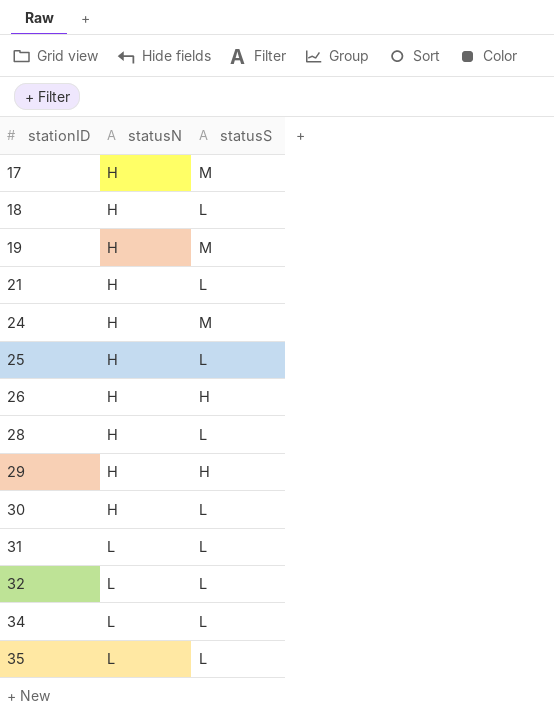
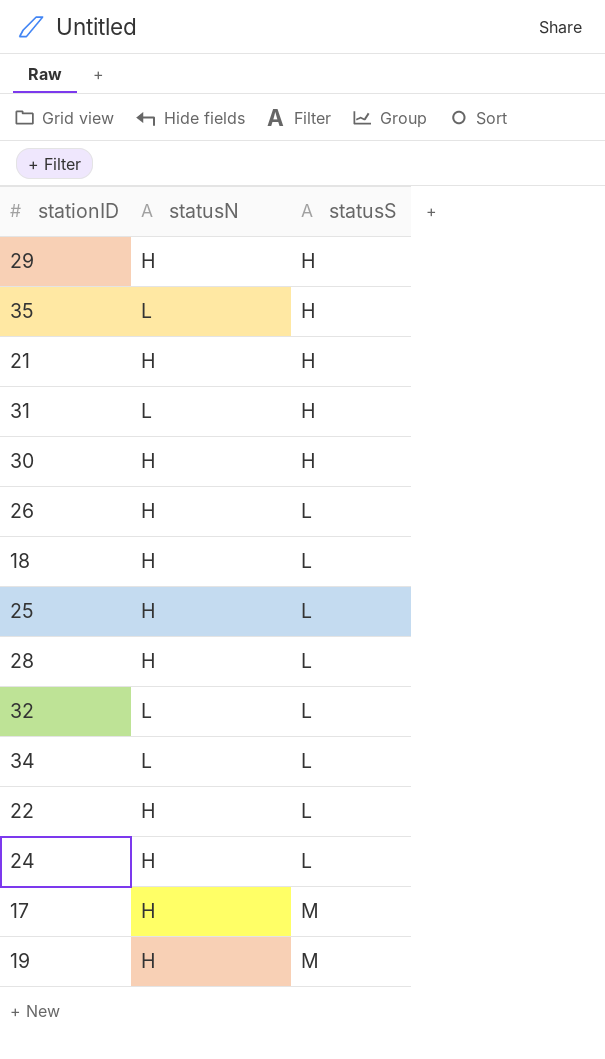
row order: stationID ascending -> statusS ascending
35 | statusS: L -> H
21 | statusS: L -> H
31 | statusS: L -> H
30 | statusS: L -> H
26 | statusS: H -> L
row 22: none -> H | L
24 | statusS: M -> L

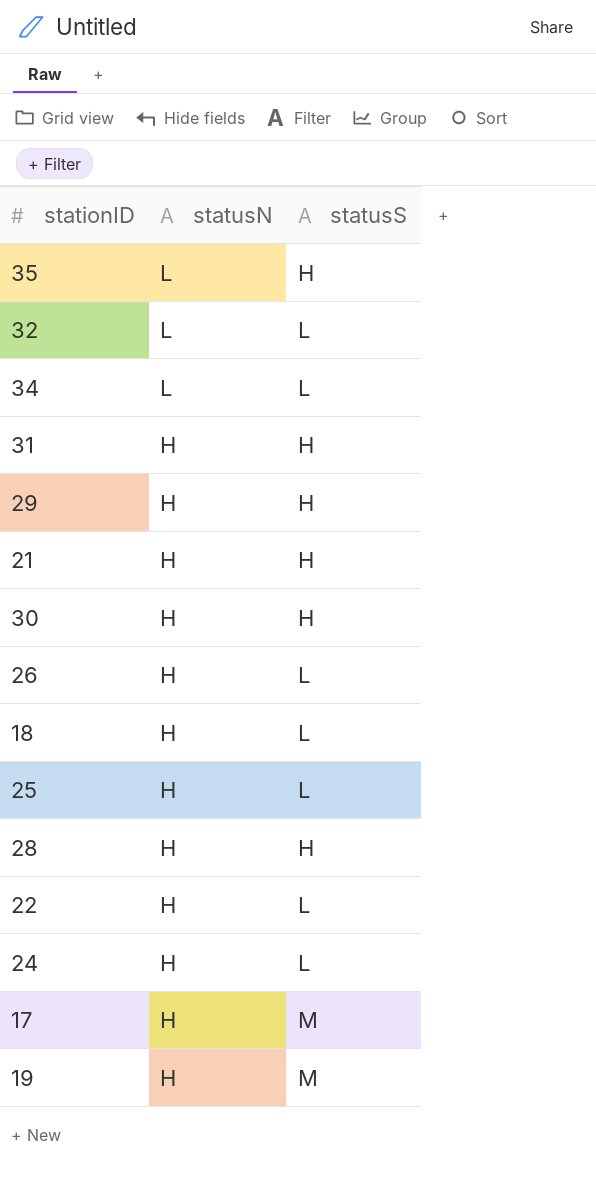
row order: statusS ascending -> statusN descending
31 | statusN: L -> H
28 | statusS: L -> H

